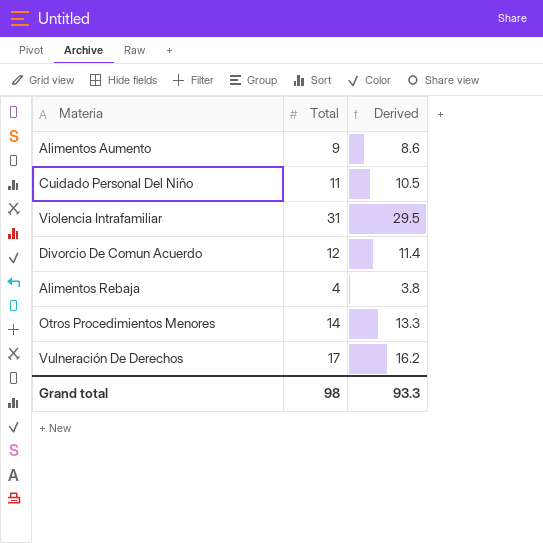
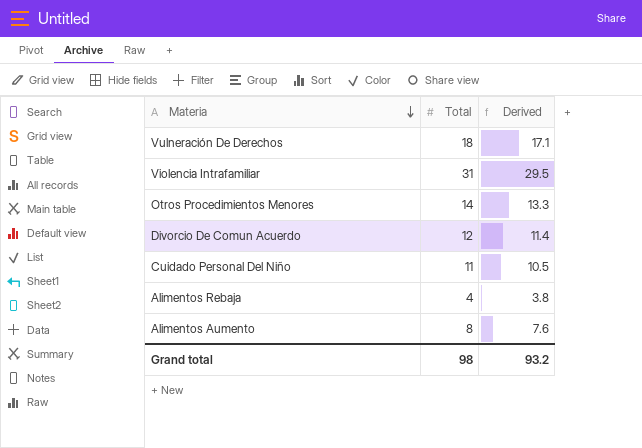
row order: none -> Materia descending
Vulneración De Derechos | Total: 17 -> 18
Vulneración De Derechos | Derived: 16.2 -> 17.1
Alimentos Aumento | Total: 9 -> 8
Alimentos Aumento | Derived: 8.6 -> 7.6
Grand total | Derived: 93.3 -> 93.2

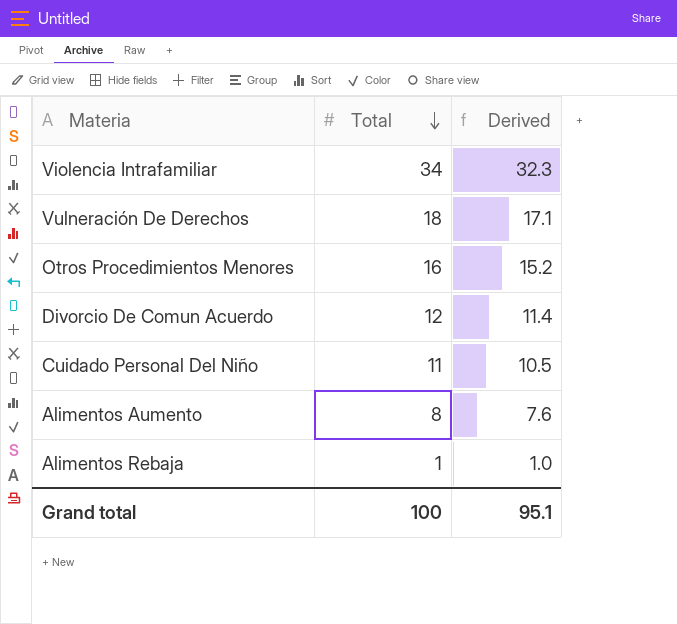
row order: Materia descending -> Total descending
Violencia Intrafamiliar | Total: 31 -> 34
Violencia Intrafamiliar | Derived: 29.5 -> 32.3
Otros Procedimientos Menores | Total: 14 -> 16
Otros Procedimientos Menores | Derived: 13.3 -> 15.2
Alimentos Rebaja | Total: 4 -> 1
Alimentos Rebaja | Derived: 3.8 -> 1.0
Grand total | Total: 98 -> 100
Grand total | Derived: 93.2 -> 95.1

